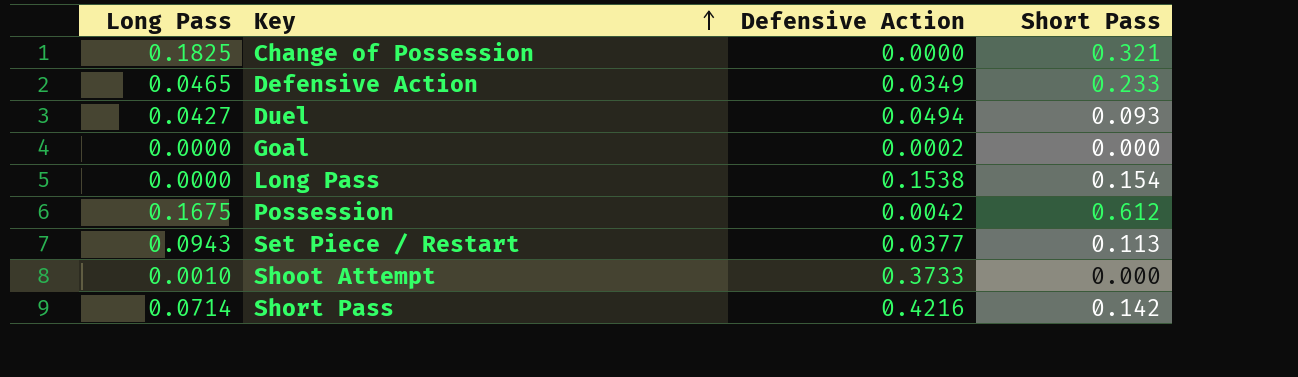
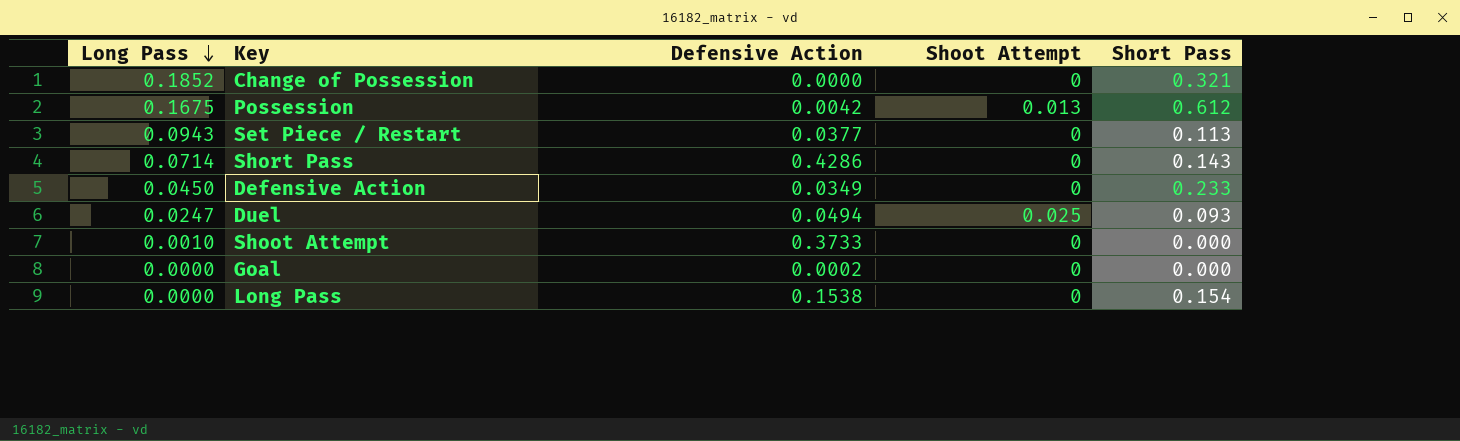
row order: Key ascending -> Long Pass descending
column Shoot Attempt | position: none -> 4
Change of Possession | Long Pass: 0.1825 -> 0.1852
Short Pass | Defensive Action: 0.4216 -> 0.4286
Short Pass | Short Pass: 0.142 -> 0.143
Defensive Action | Long Pass: 0.0465 -> 0.0450
Duel | Long Pass: 0.0427 -> 0.0247

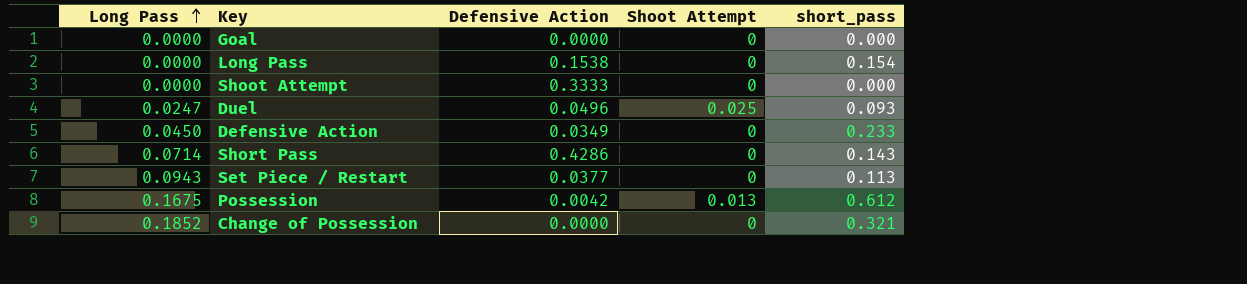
row order: Long Pass descending -> Long Pass ascending
column name: Short Pass -> short_pass
Goal | Defensive Action: 0.0002 -> 0.0000
Shoot Attempt | Long Pass: 0.0010 -> 0.0000
Shoot Attempt | Defensive Action: 0.3733 -> 0.3333
Duel | Defensive Action: 0.0494 -> 0.0496

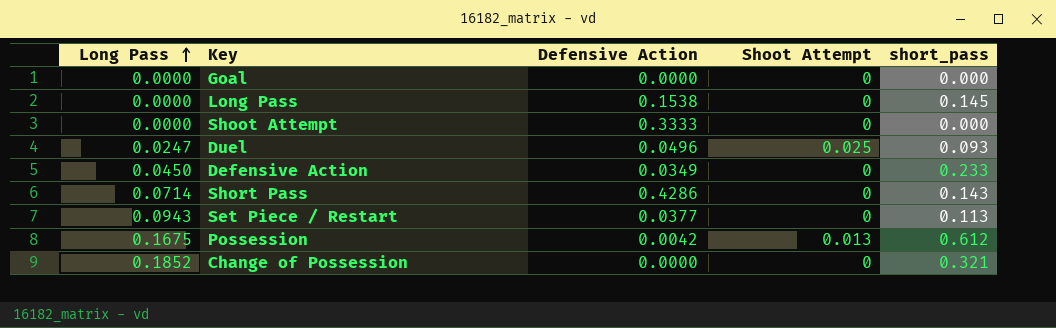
Long Pass | short_pass: 0.154 -> 0.145

